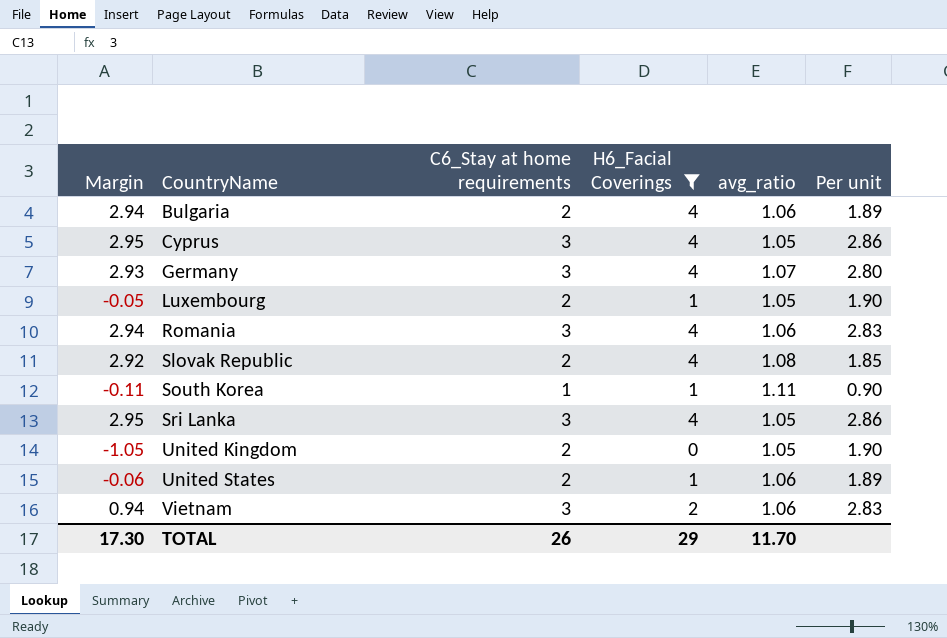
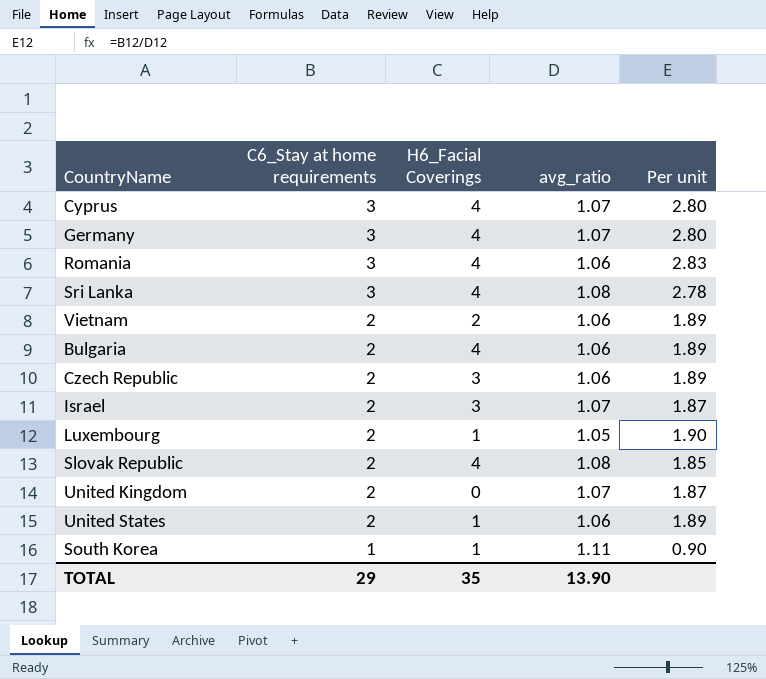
filter: H6_Facial Coverings != 3 -> none
row order: CountryName ascending -> C6_Stay at home requirements descending
column Margin | formula: [H6_Facial Coverings] - [avg_ratio] -> none
Cyprus | avg_ratio: 1.05 -> 1.07
Cyprus | Per unit: 2.86 -> 2.80
Sri Lanka | avg_ratio: 1.05 -> 1.08
Sri Lanka | Per unit: 2.86 -> 2.78
Vietnam | C6_Stay at home requirements: 3 -> 2
Vietnam | Per unit: 2.83 -> 1.89
United Kingdom | avg_ratio: 1.05 -> 1.07
United Kingdom | Per unit: 1.90 -> 1.87
TOTAL | C6_Stay at home requirements: 26 -> 29
TOTAL | H6_Facial Coverings: 29 -> 35
TOTAL | avg_ratio: 11.70 -> 13.90

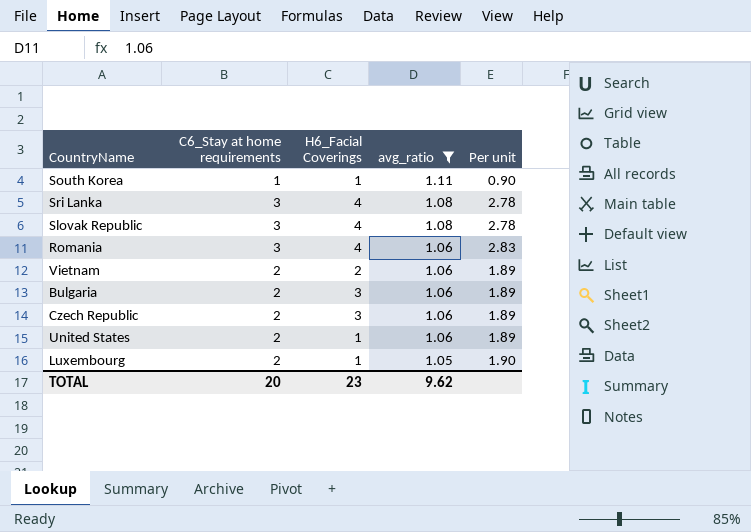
filter: none -> avg_ratio != 1.07
row order: C6_Stay at home requirements descending -> avg_ratio descending
Slovak Republic | C6_Stay at home requirements: 2 -> 3
Slovak Republic | Per unit: 1.85 -> 2.78
Bulgaria | H6_Facial Coverings: 4 -> 3
TOTAL | C6_Stay at home requirements: 29 -> 20
TOTAL | H6_Facial Coverings: 35 -> 23
TOTAL | avg_ratio: 13.90 -> 9.62

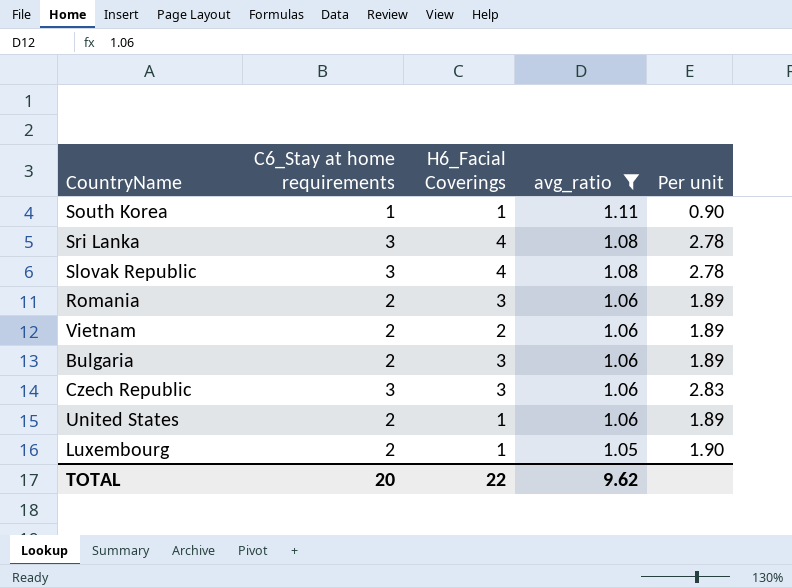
Romania | C6_Stay at home requirements: 3 -> 2
Romania | H6_Facial Coverings: 4 -> 3
Romania | Per unit: 2.83 -> 1.89
Czech Republic | C6_Stay at home requirements: 2 -> 3
Czech Republic | Per unit: 1.89 -> 2.83
TOTAL | H6_Facial Coverings: 23 -> 22

